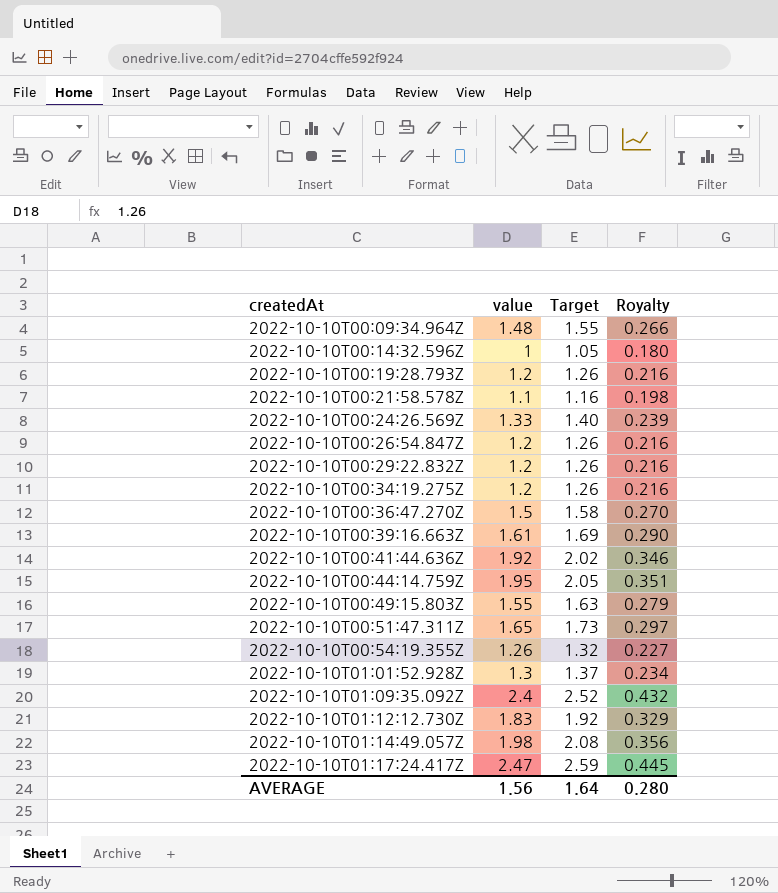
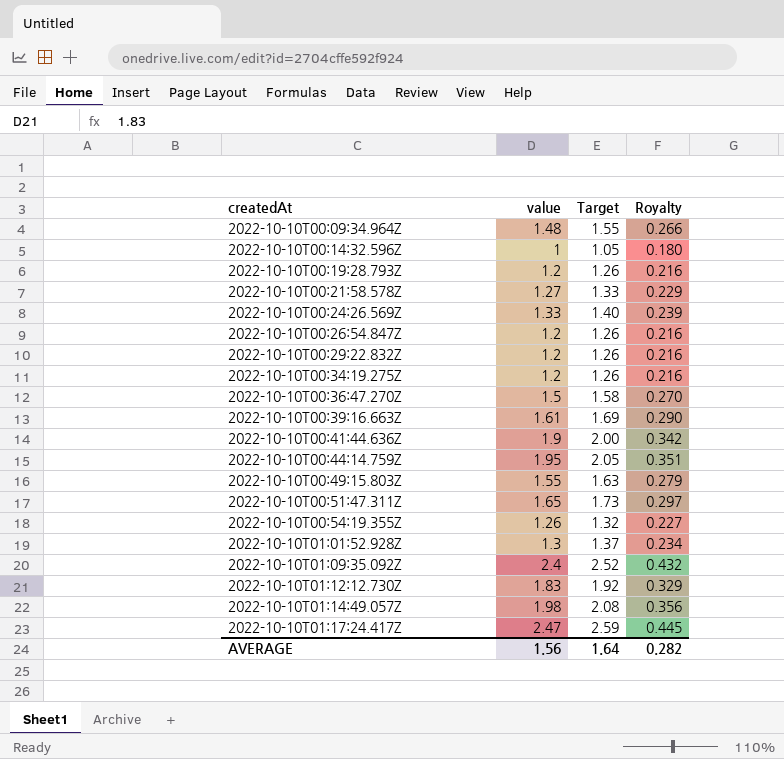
2022-10-10T00:21:58.578Z | value: 1.1 -> 1.27
2022-10-10T00:21:58.578Z | Target: 1.16 -> 1.33
2022-10-10T00:21:58.578Z | Royalty: 0.198 -> 0.229
2022-10-10T00:41:44.636Z | value: 1.92 -> 1.9
2022-10-10T00:41:44.636Z | Target: 2.02 -> 2.00
2022-10-10T00:41:44.636Z | Royalty: 0.346 -> 0.342
AVERAGE | Royalty: 0.280 -> 0.282

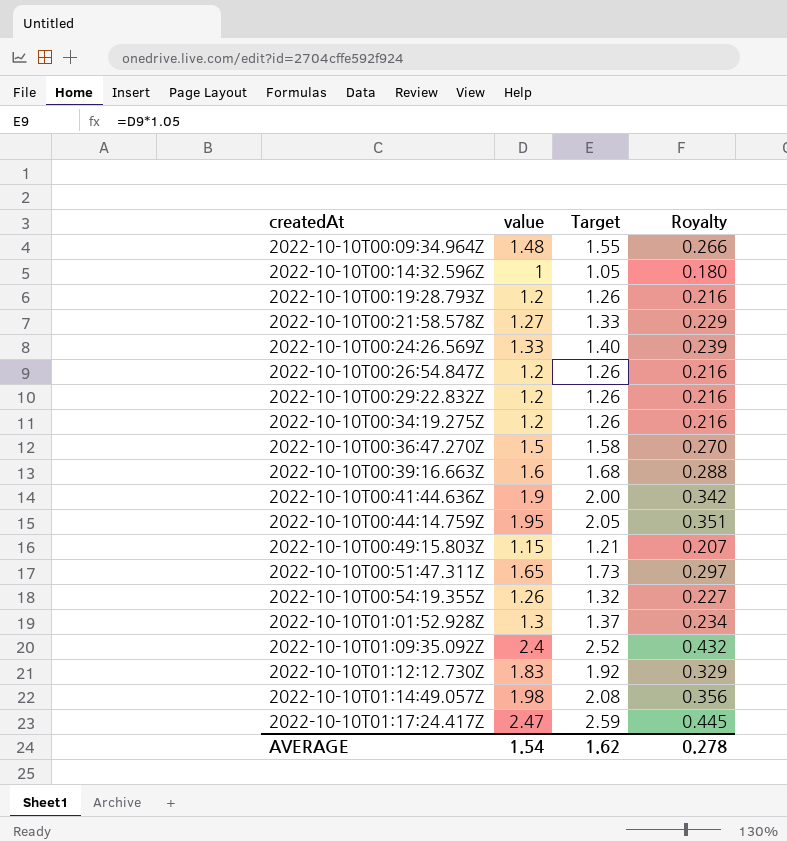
2022-10-10T00:39:16.663Z | value: 1.61 -> 1.6
2022-10-10T00:39:16.663Z | Target: 1.69 -> 1.68
2022-10-10T00:39:16.663Z | Royalty: 0.290 -> 0.288
2022-10-10T00:49:15.803Z | value: 1.55 -> 1.15
2022-10-10T00:49:15.803Z | Target: 1.63 -> 1.21
2022-10-10T00:49:15.803Z | Royalty: 0.279 -> 0.207
AVERAGE | value: 1.56 -> 1.54
AVERAGE | Target: 1.64 -> 1.62
AVERAGE | Royalty: 0.282 -> 0.278

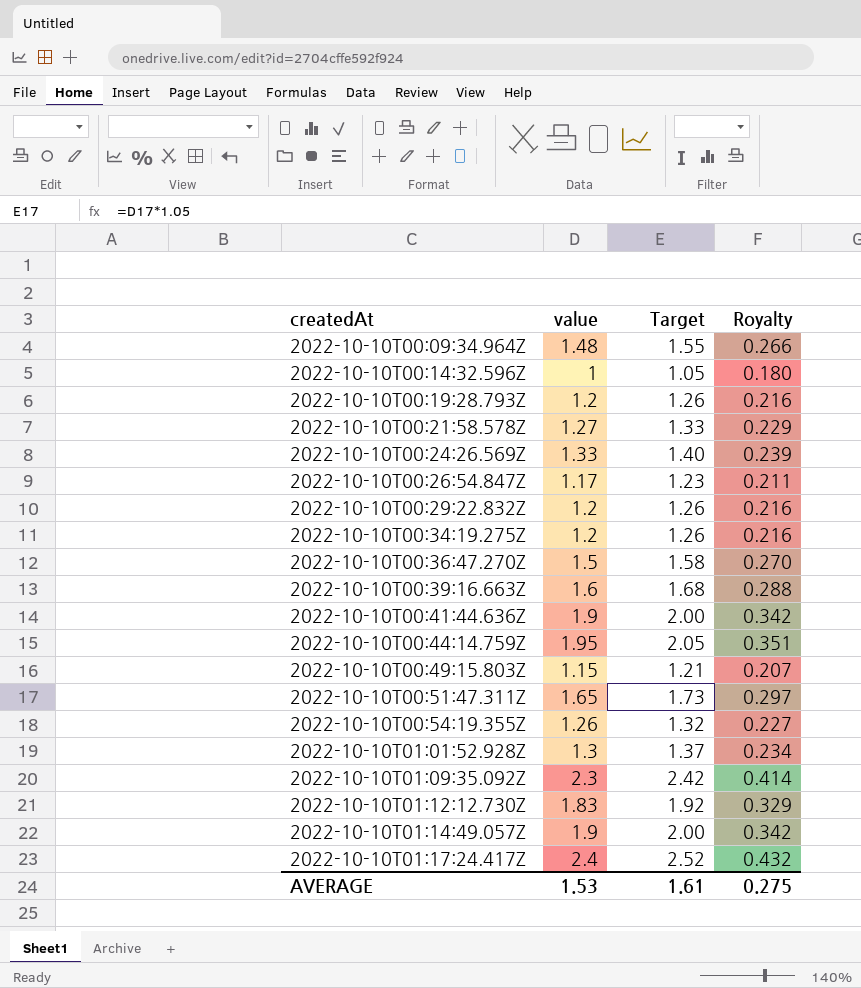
2022-10-10T00:26:54.847Z | value: 1.2 -> 1.17
2022-10-10T00:26:54.847Z | Target: 1.26 -> 1.23
2022-10-10T00:26:54.847Z | Royalty: 0.216 -> 0.211
2022-10-10T01:09:35.092Z | value: 2.4 -> 2.3
2022-10-10T01:09:35.092Z | Target: 2.52 -> 2.42
2022-10-10T01:09:35.092Z | Royalty: 0.432 -> 0.414
2022-10-10T01:14:49.057Z | value: 1.98 -> 1.9
2022-10-10T01:14:49.057Z | Target: 2.08 -> 2.00
2022-10-10T01:14:49.057Z | Royalty: 0.356 -> 0.342
2022-10-10T01:17:24.417Z | value: 2.47 -> 2.4
2022-10-10T01:17:24.417Z | Target: 2.59 -> 2.52
2022-10-10T01:17:24.417Z | Royalty: 0.445 -> 0.432
AVERAGE | value: 1.54 -> 1.53
AVERAGE | Target: 1.62 -> 1.61
AVERAGE | Royalty: 0.278 -> 0.275

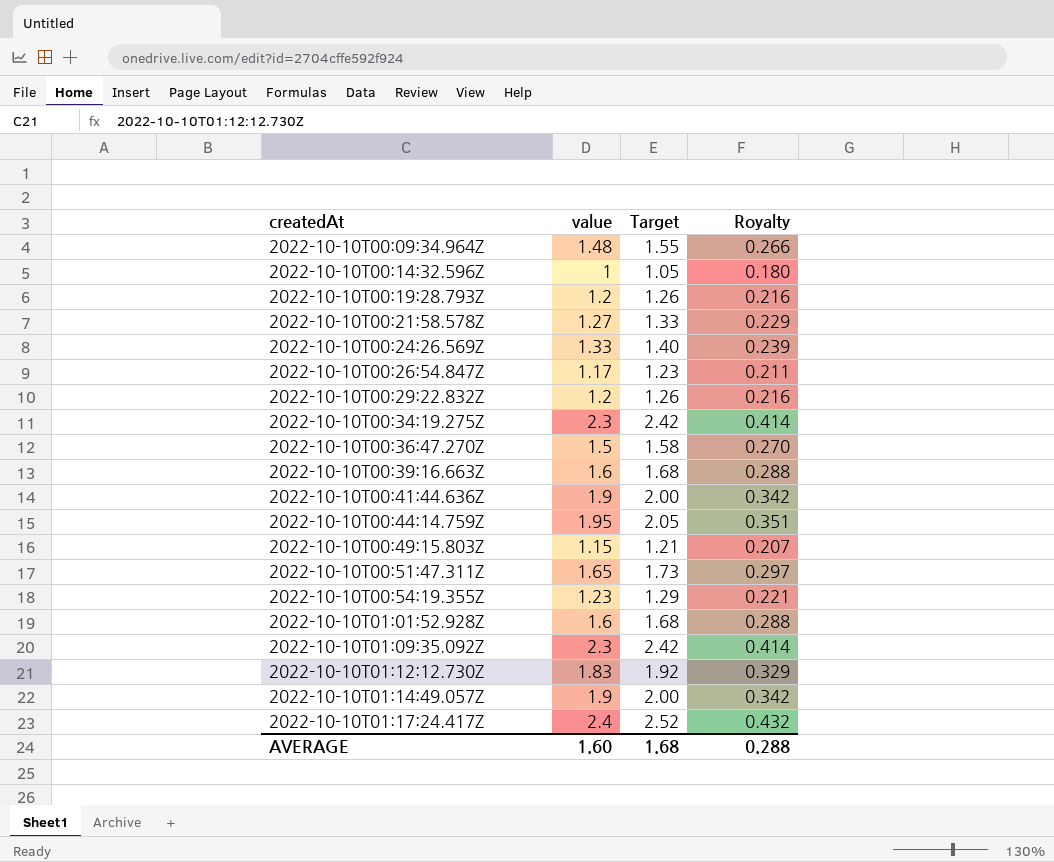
2022-10-10T00:34:19.275Z | value: 1.2 -> 2.3
2022-10-10T00:34:19.275Z | Target: 1.26 -> 2.42
2022-10-10T00:34:19.275Z | Royalty: 0.216 -> 0.414
2022-10-10T00:54:19.355Z | value: 1.26 -> 1.23
2022-10-10T00:54:19.355Z | Target: 1.32 -> 1.29
2022-10-10T00:54:19.355Z | Royalty: 0.227 -> 0.221
2022-10-10T01:01:52.928Z | value: 1.3 -> 1.6
2022-10-10T01:01:52.928Z | Target: 1.37 -> 1.68
2022-10-10T01:01:52.928Z | Royalty: 0.234 -> 0.288
AVERAGE | value: 1.53 -> 1.60
AVERAGE | Target: 1.61 -> 1.68
AVERAGE | Royalty: 0.275 -> 0.288

